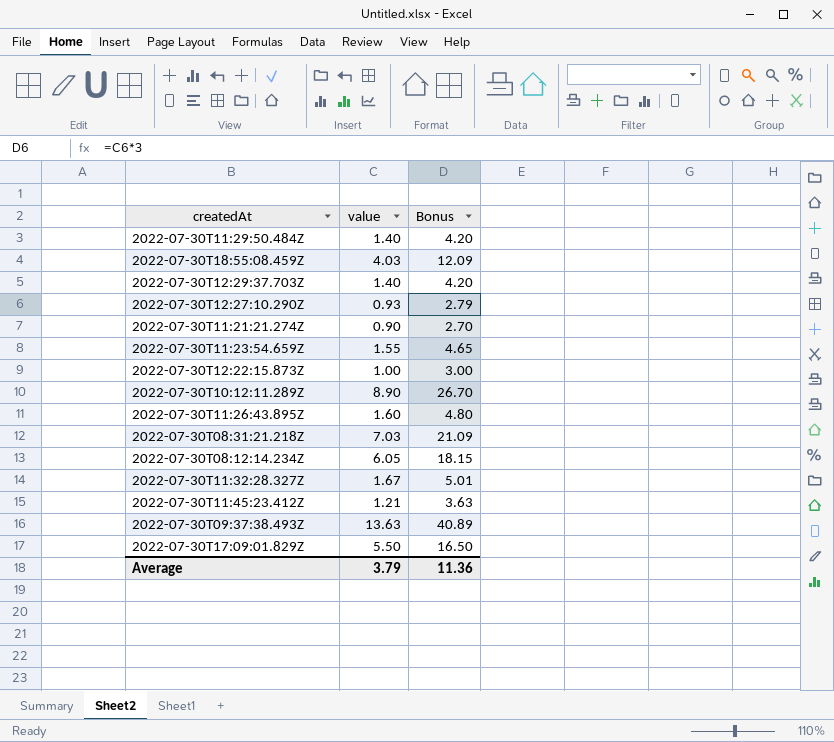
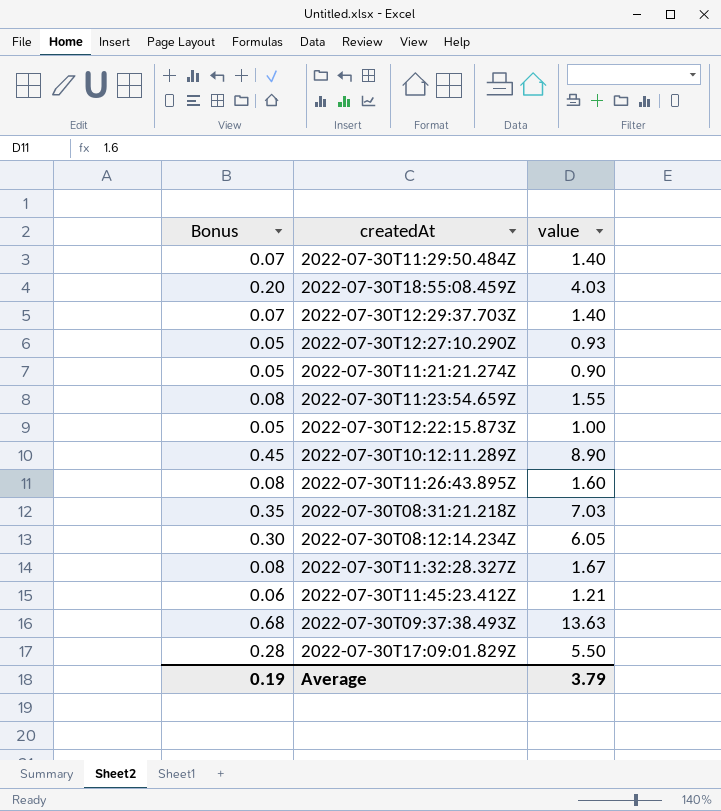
column Bonus | formula: [value] * 3 -> [value] * 0.05
column Bonus | position: 3 -> 1
Average | Bonus: 11.36 -> 0.19

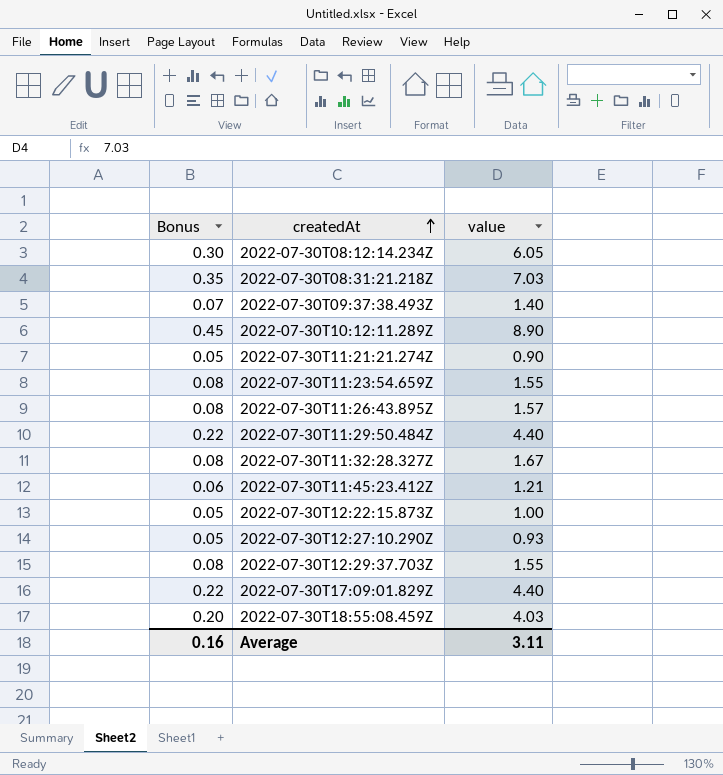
row order: none -> createdAt ascending
2022-07-30T09:37:38.493Z | Bonus: 0.68 -> 0.07
2022-07-30T09:37:38.493Z | value: 13.63 -> 1.40
2022-07-30T11:26:43.895Z | value: 1.60 -> 1.57
2022-07-30T11:29:50.484Z | Bonus: 0.07 -> 0.22
2022-07-30T11:29:50.484Z | value: 1.40 -> 4.40
2022-07-30T12:29:37.703Z | Bonus: 0.07 -> 0.08
2022-07-30T12:29:37.703Z | value: 1.40 -> 1.55
2022-07-30T17:09:01.829Z | Bonus: 0.28 -> 0.22
2022-07-30T17:09:01.829Z | value: 5.50 -> 4.40
Average | Bonus: 0.19 -> 0.16
Average | value: 3.79 -> 3.11

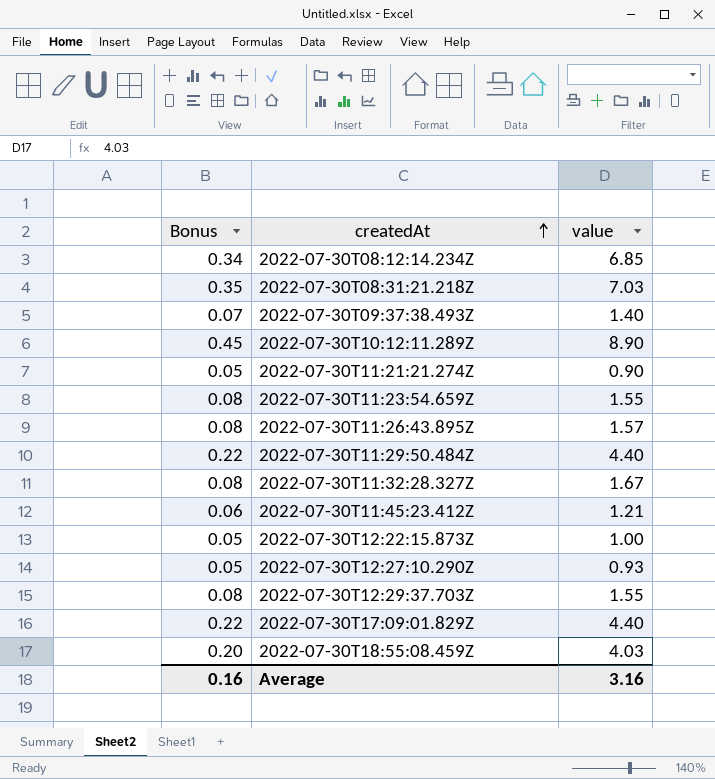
2022-07-30T08:12:14.234Z | Bonus: 0.30 -> 0.34
2022-07-30T08:12:14.234Z | value: 6.05 -> 6.85
Average | value: 3.11 -> 3.16

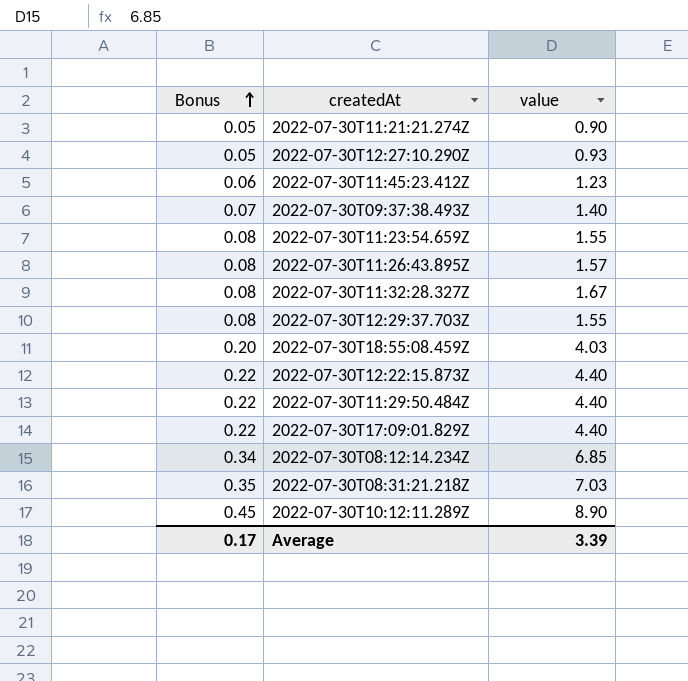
row order: createdAt ascending -> Bonus ascending
2022-07-30T11:45:23.412Z | value: 1.21 -> 1.23
2022-07-30T12:22:15.873Z | Bonus: 0.05 -> 0.22
2022-07-30T12:22:15.873Z | value: 1.00 -> 4.40
Average | Bonus: 0.16 -> 0.17
Average | value: 3.16 -> 3.39

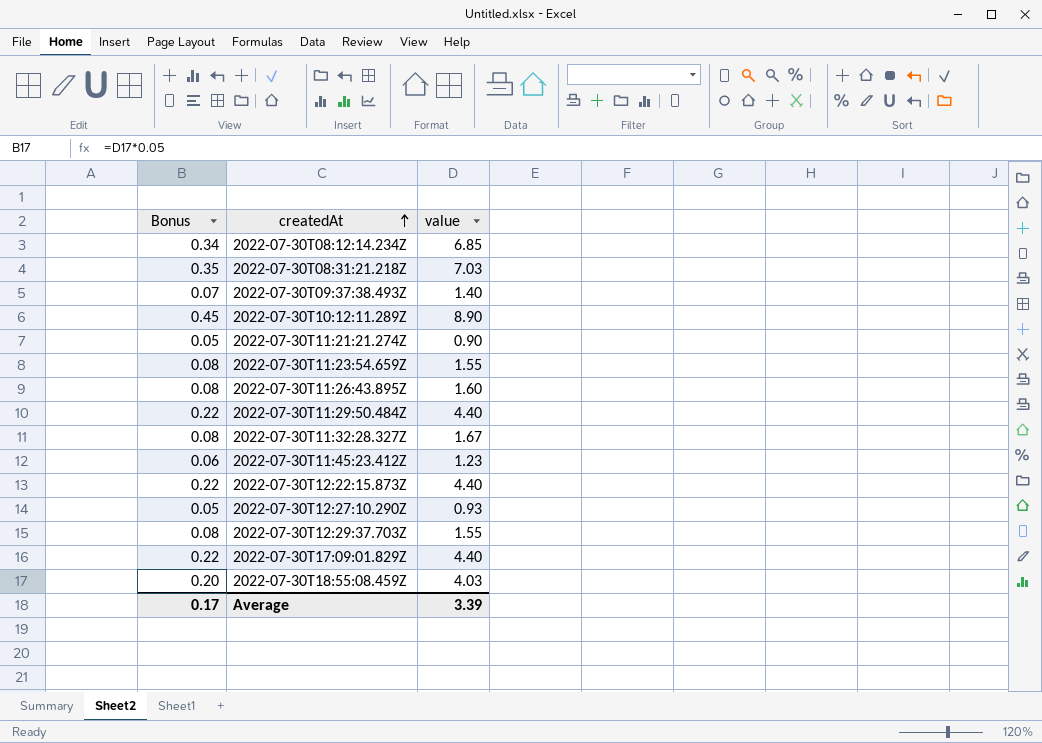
row order: Bonus ascending -> createdAt ascending
2022-07-30T11:26:43.895Z | value: 1.57 -> 1.60

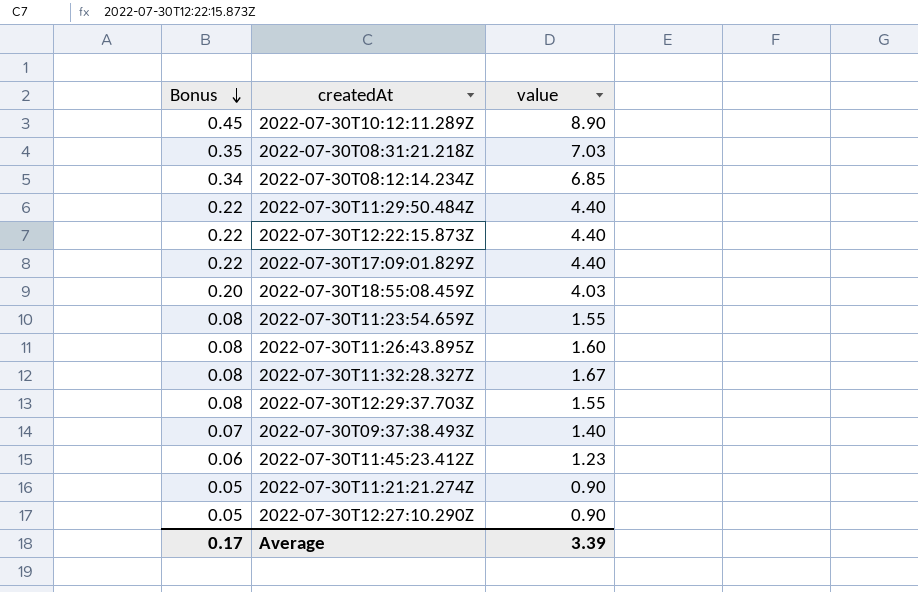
row order: createdAt ascending -> Bonus descending
2022-07-30T12:27:10.290Z | value: 0.93 -> 0.90

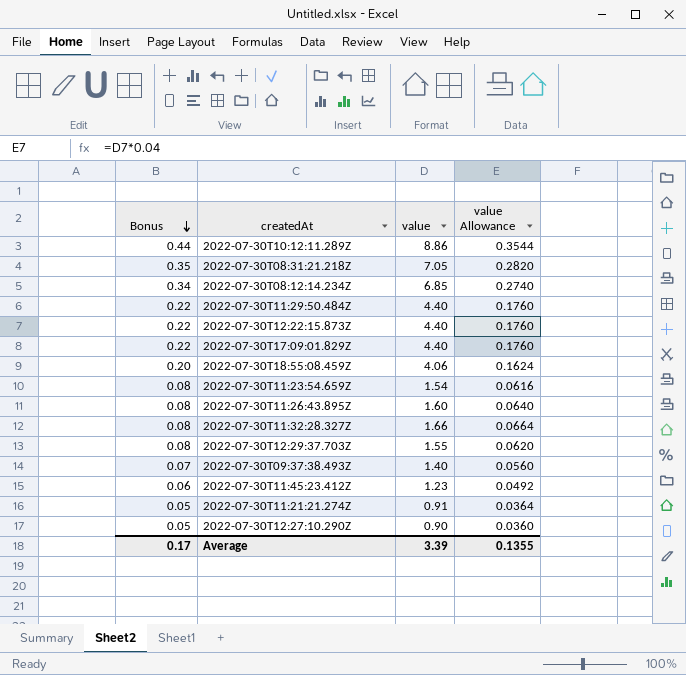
column value Allowance | formula: none -> [value] * 0.04
2022-07-30T10:12:11.289Z | Bonus: 0.45 -> 0.44
2022-07-30T10:12:11.289Z | value: 8.90 -> 8.86
2022-07-30T08:31:21.218Z | value: 7.03 -> 7.05
2022-07-30T18:55:08.459Z | value: 4.03 -> 4.06
2022-07-30T11:23:54.659Z | value: 1.55 -> 1.54
2022-07-30T11:32:28.327Z | value: 1.67 -> 1.66
2022-07-30T11:21:21.274Z | value: 0.90 -> 0.91

